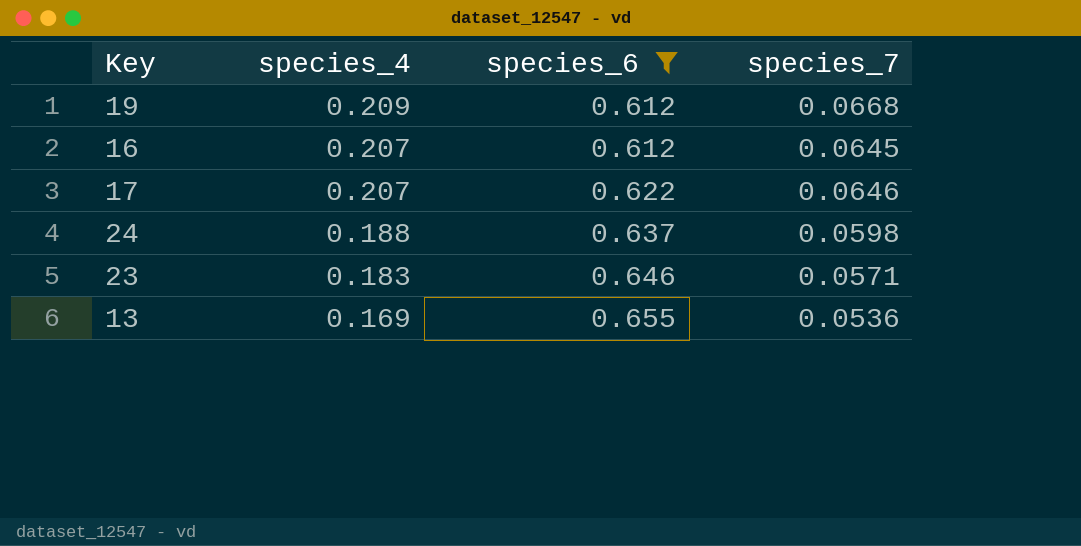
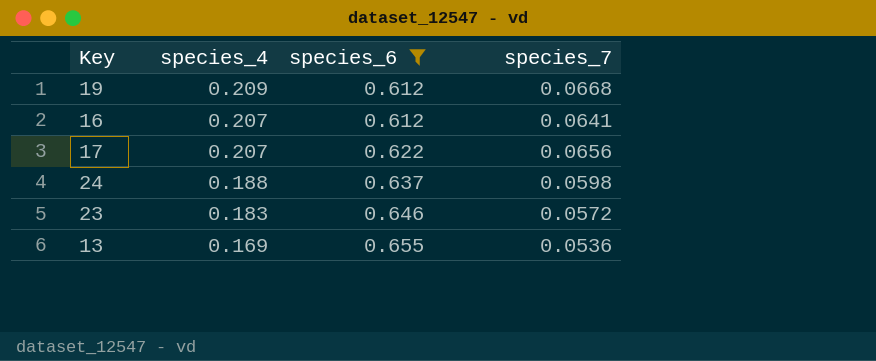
16 | species_7: 0.0645 -> 0.0641
17 | species_7: 0.0646 -> 0.0656
23 | species_7: 0.0571 -> 0.0572

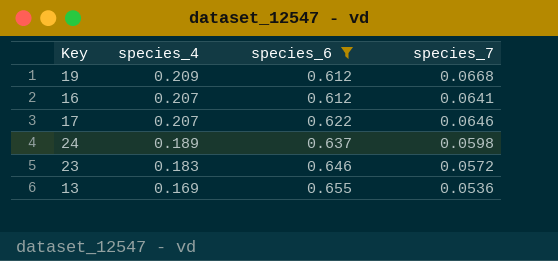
17 | species_7: 0.0656 -> 0.0646
24 | species_4: 0.188 -> 0.189

